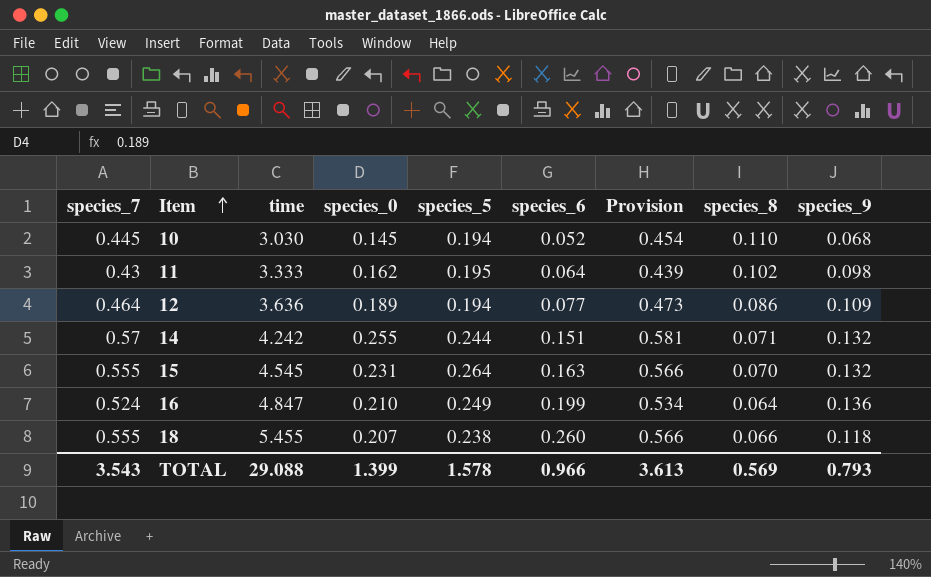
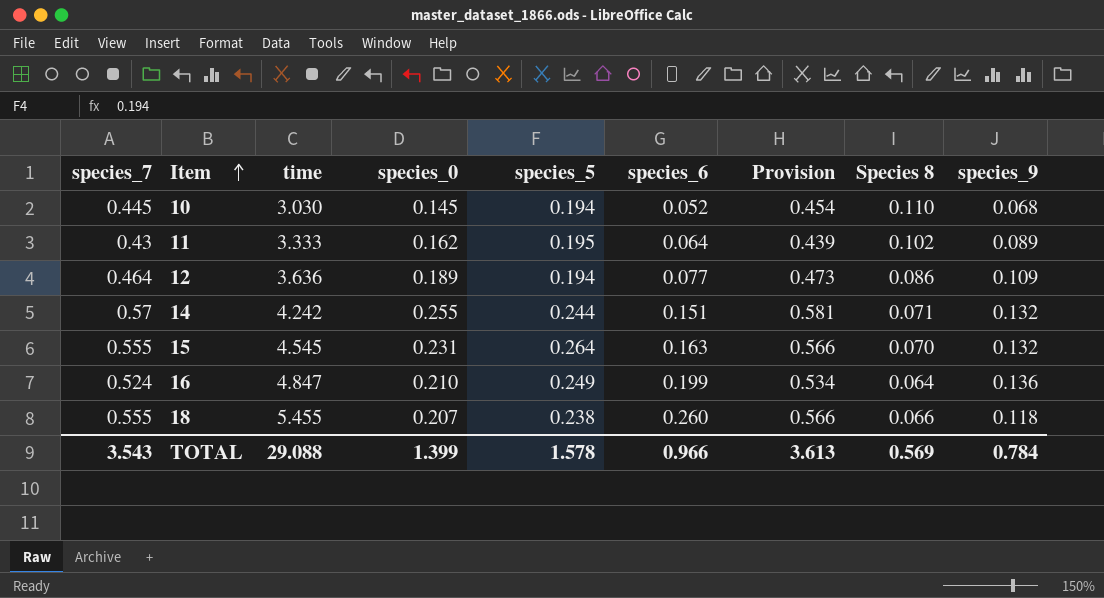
column name: species_8 -> Species 8
11 | species_9: 0.098 -> 0.089
TOTAL | species_9: 0.793 -> 0.784

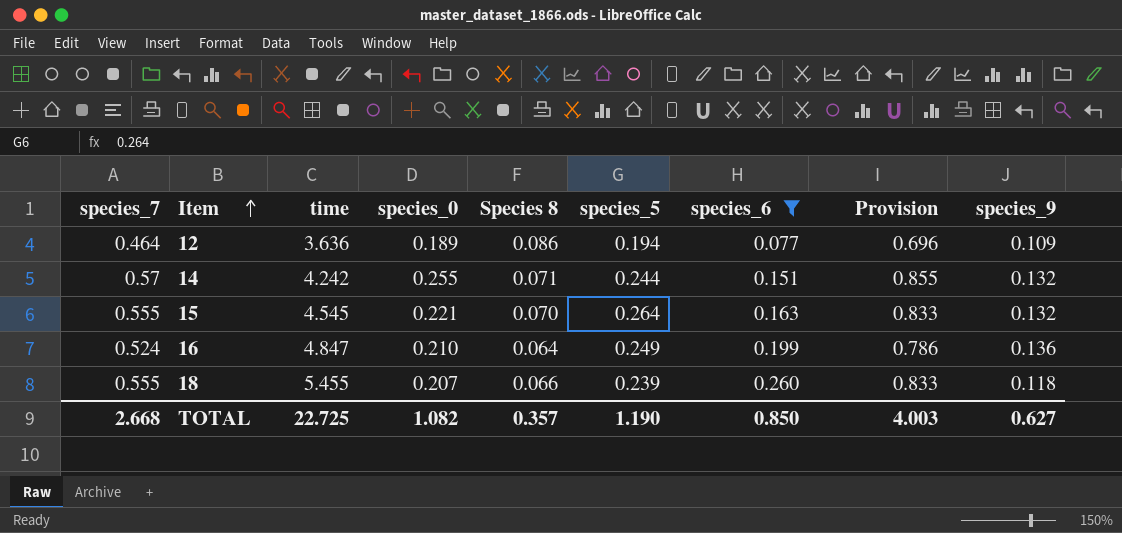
filter: none -> species_6 >= 0.077
column Species 8 | position: 8 -> 5
column Provision | formula: [species_7] * 1.02 -> [species_7] * 1.5
15 | species_0: 0.231 -> 0.221
18 | species_5: 0.238 -> 0.239
TOTAL | species_7: 3.543 -> 2.668
TOTAL | time: 29.088 -> 22.725
TOTAL | species_0: 1.399 -> 1.082
TOTAL | Species 8: 0.569 -> 0.357
TOTAL | species_5: 1.578 -> 1.190
TOTAL | species_6: 0.966 -> 0.850
TOTAL | Provision: 3.613 -> 4.003
TOTAL | species_9: 0.784 -> 0.627

